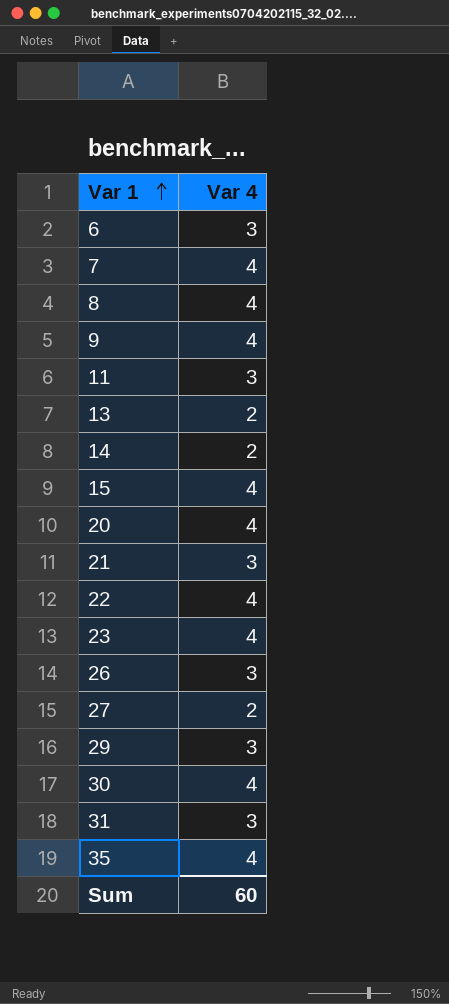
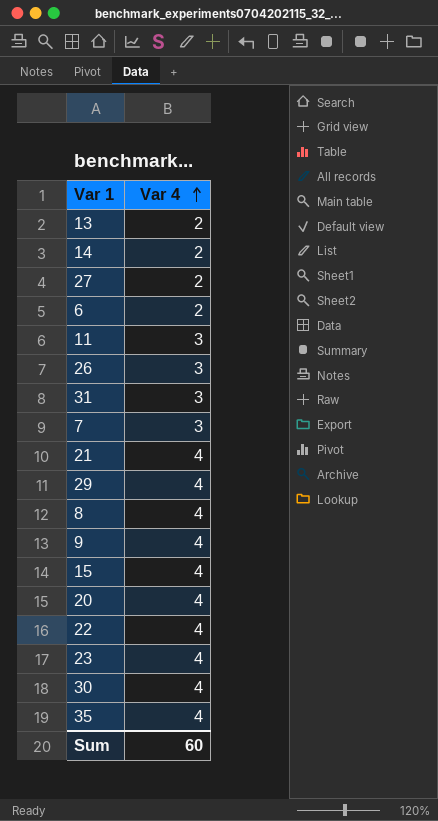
row order: Var 1 ascending -> Var 4 ascending
6 | Var 4: 3 -> 2
7 | Var 4: 4 -> 3
21 | Var 4: 3 -> 4
29 | Var 4: 3 -> 4

